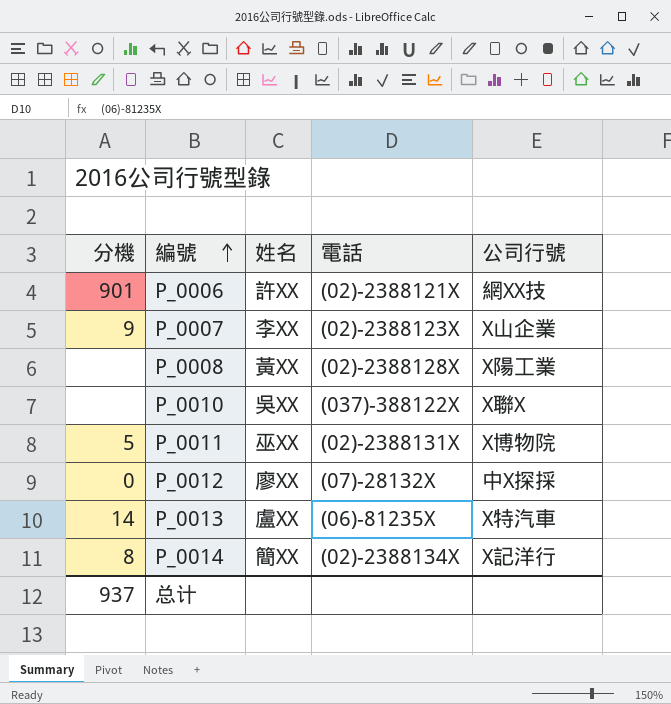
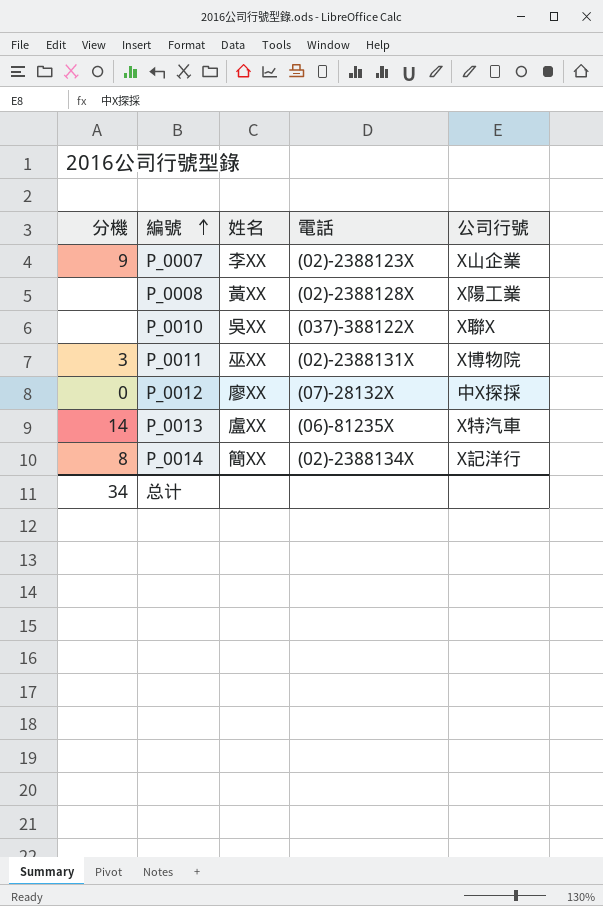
row P_0006: 901 | 許XX | (02)-2388121X | 網XX技 -> none
P_0011 | 分機: 5 -> 3
总计 | 分機: 937 -> 34

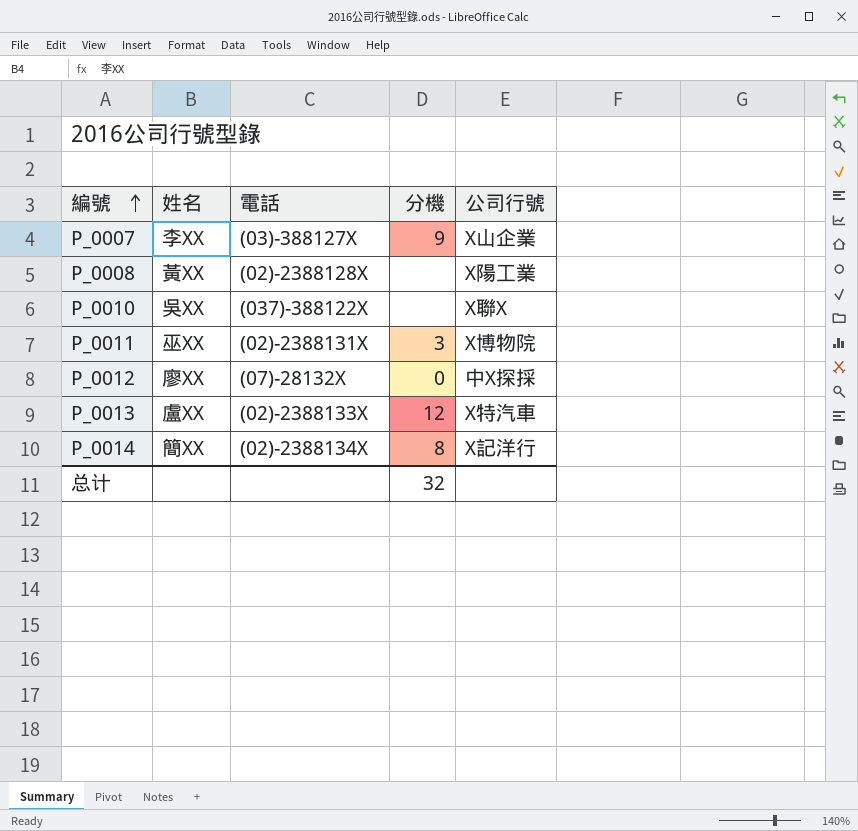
column 分機 | position: 1 -> 4
P_0007 | 電話: (02)-2388123X -> (03)-388127X
P_0013 | 電話: (06)-81235X -> (02)-2388133X
P_0013 | 分機: 14 -> 12
总计 | 分機: 34 -> 32

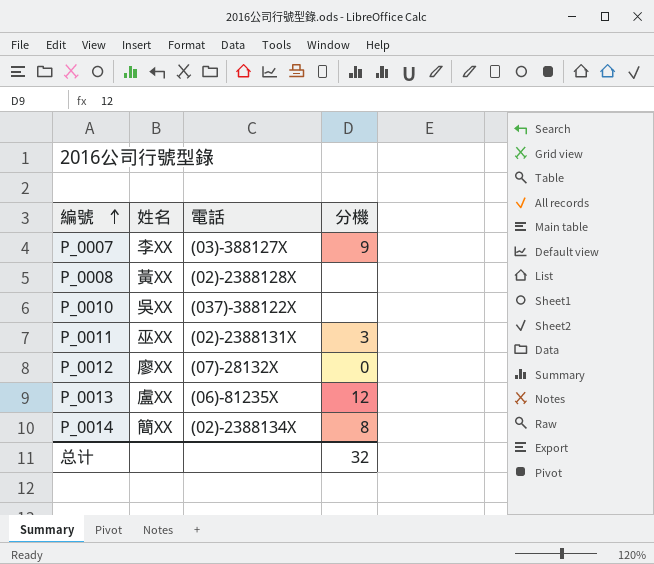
column 公司行號 | position: 5 -> none
P_0013 | 電話: (02)-2388133X -> (06)-81235X

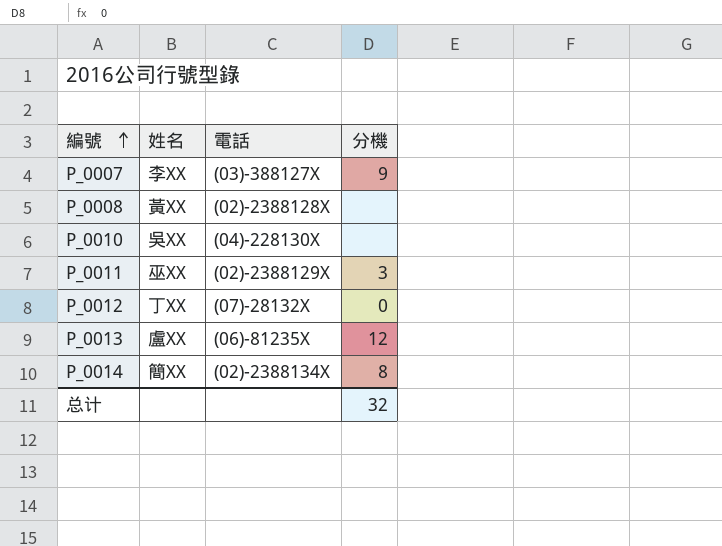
P_0010 | 電話: (037)-388122X -> (04)-228130X
P_0011 | 電話: (02)-2388131X -> (02)-2388129X
P_0012 | 姓名: 廖XX -> 丁XX

